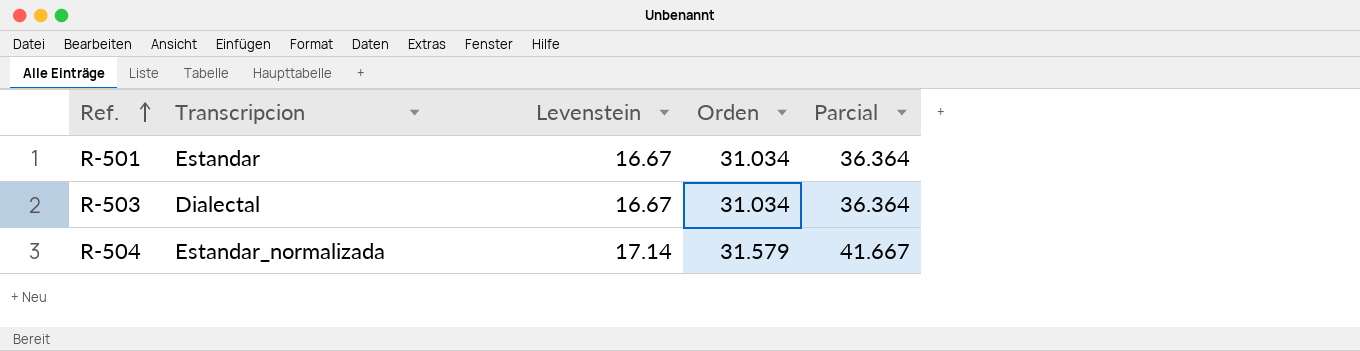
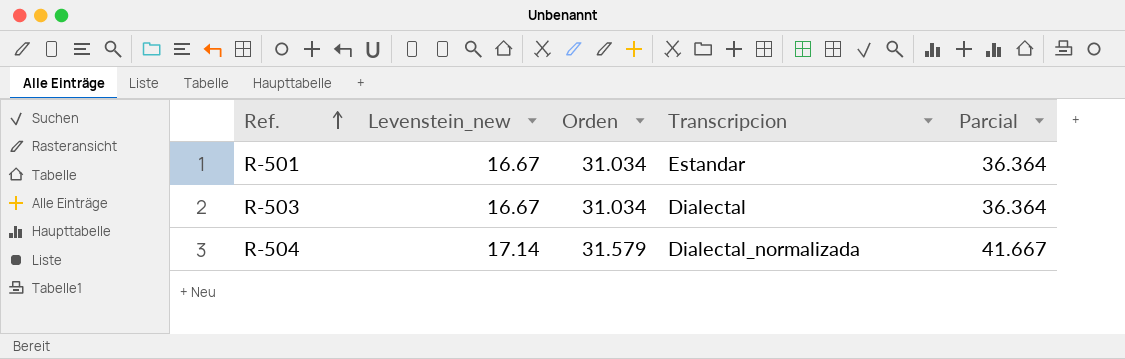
column name: Levenstein -> Levenstein_new
column Transcripcion | position: 2 -> 4
R-504 | Transcripcion: Estandar_normalizada -> Dialectal_normalizada

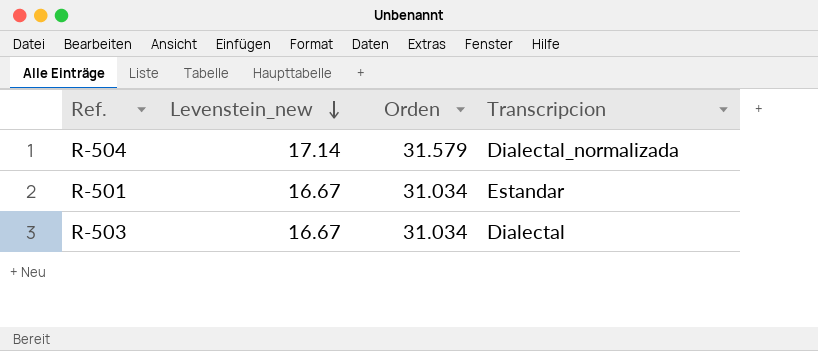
row order: Ref. ascending -> Levenstein_new descending
column Parcial | position: 5 -> none

